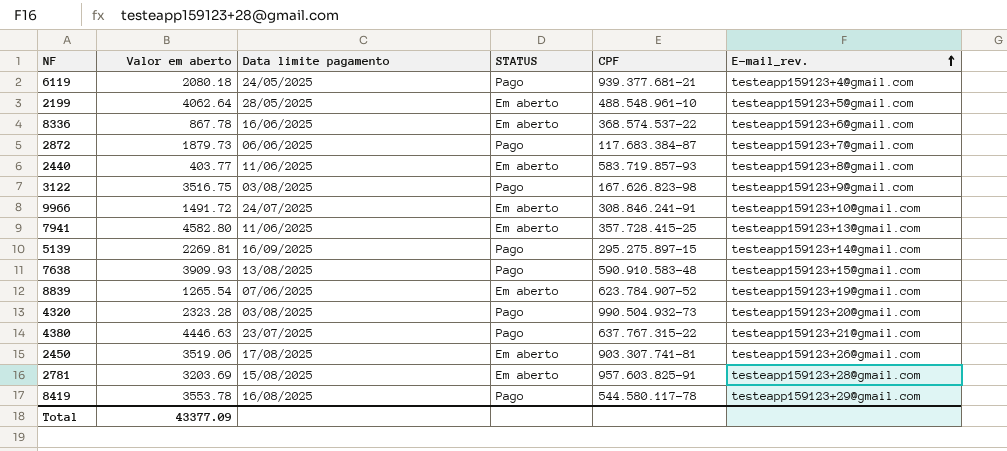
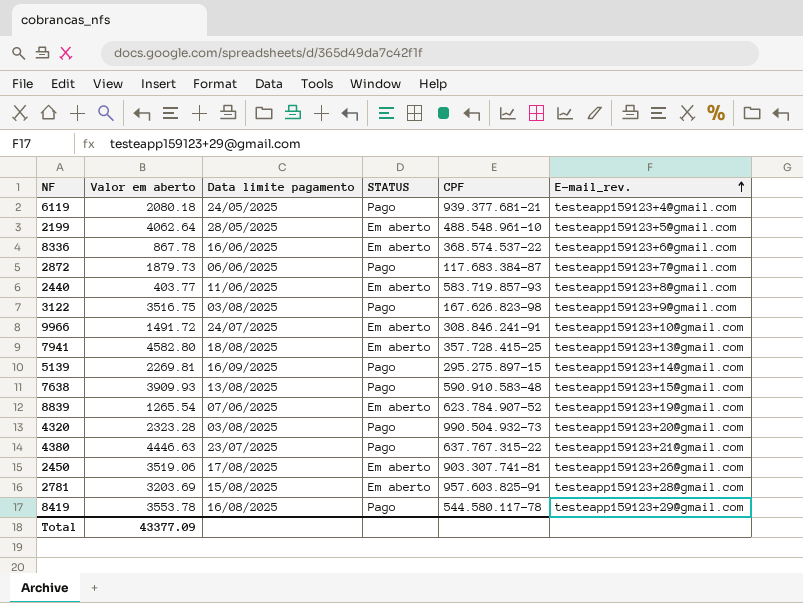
7941 | Data limite pagamento: 11/06/2025 -> 18/08/2025

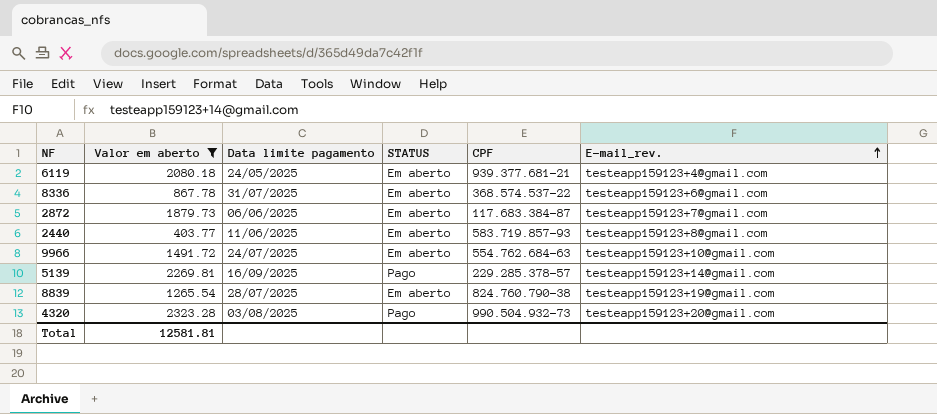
filter: none -> Valor em aberto <= 2323.28
6119 | STATUS: Pago -> Em aberto
8336 | Data limite pagamento: 16/06/2025 -> 31/07/2025
2872 | STATUS: Pago -> Em aberto
9966 | CPF: 308.846.241-91 -> 554.762.684-63
5139 | CPF: 295.275.897-15 -> 229.285.378-57
8839 | Data limite pagamento: 07/06/2025 -> 28/07/2025
8839 | CPF: 623.784.907-52 -> 824.760.790-38
Total | Valor em aberto: 43377.09 -> 12581.81

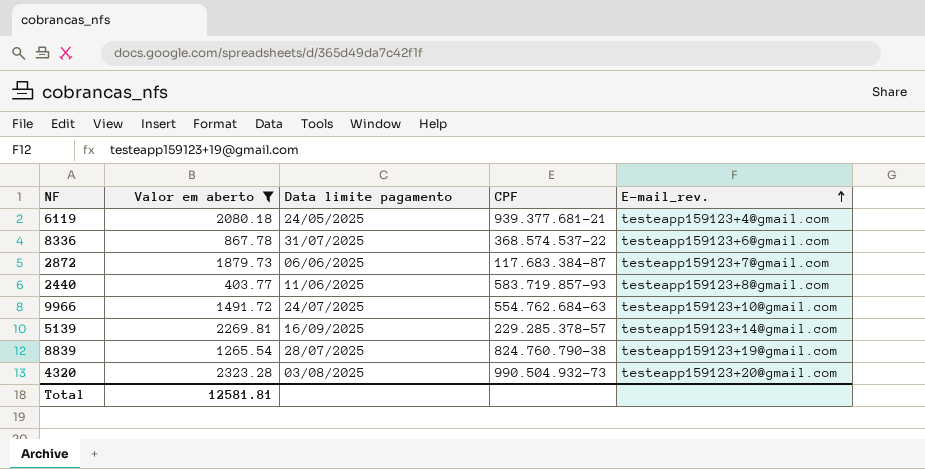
column STATUS | position: 4 -> none

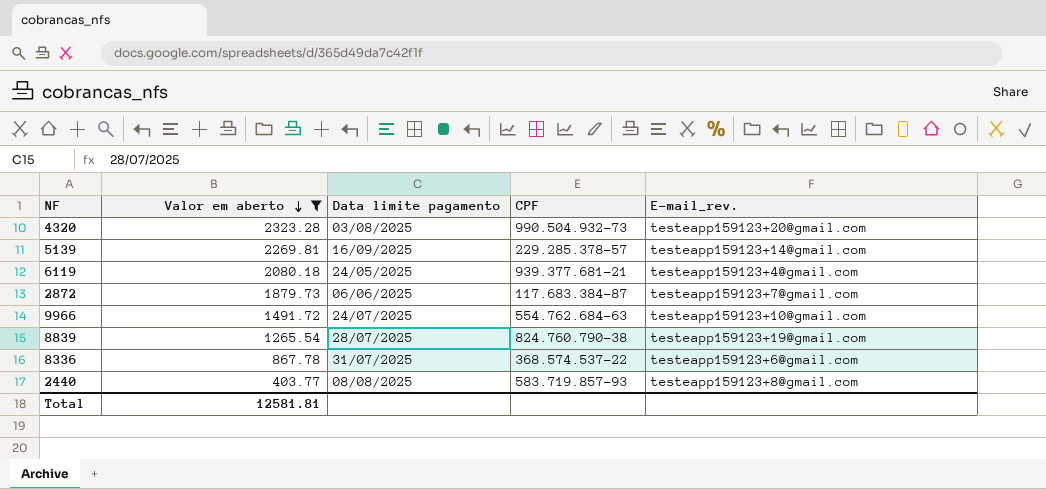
row order: E-mail_rev. ascending -> Valor em aberto descending
2440 | Data limite pagamento: 11/06/2025 -> 08/08/2025

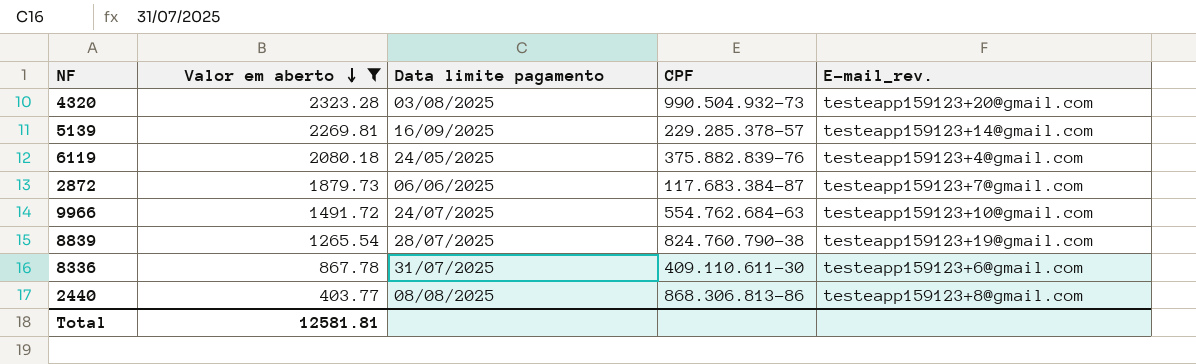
6119 | CPF: 939.377.681-21 -> 375.882.839-76
8336 | CPF: 368.574.537-22 -> 409.110.611-30
2440 | CPF: 583.719.857-93 -> 868.306.813-86

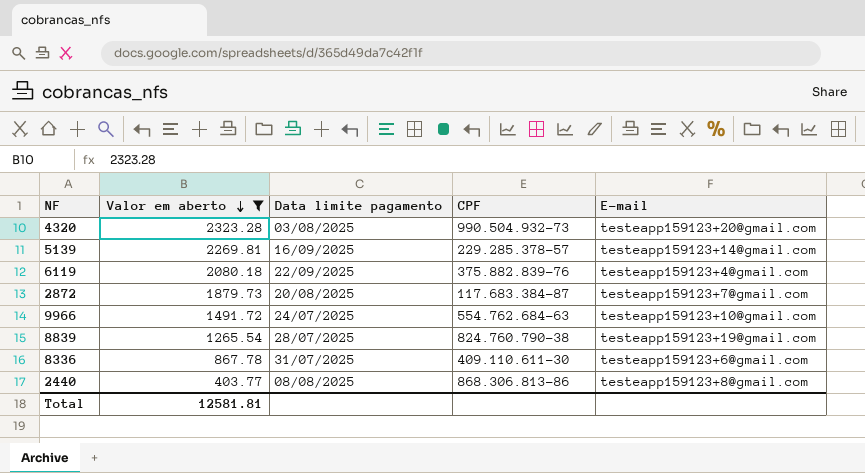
column name: E-mail_rev. -> E-mail
6119 | Data limite pagamento: 24/05/2025 -> 22/09/2025
2872 | Data limite pagamento: 06/06/2025 -> 20/08/2025

